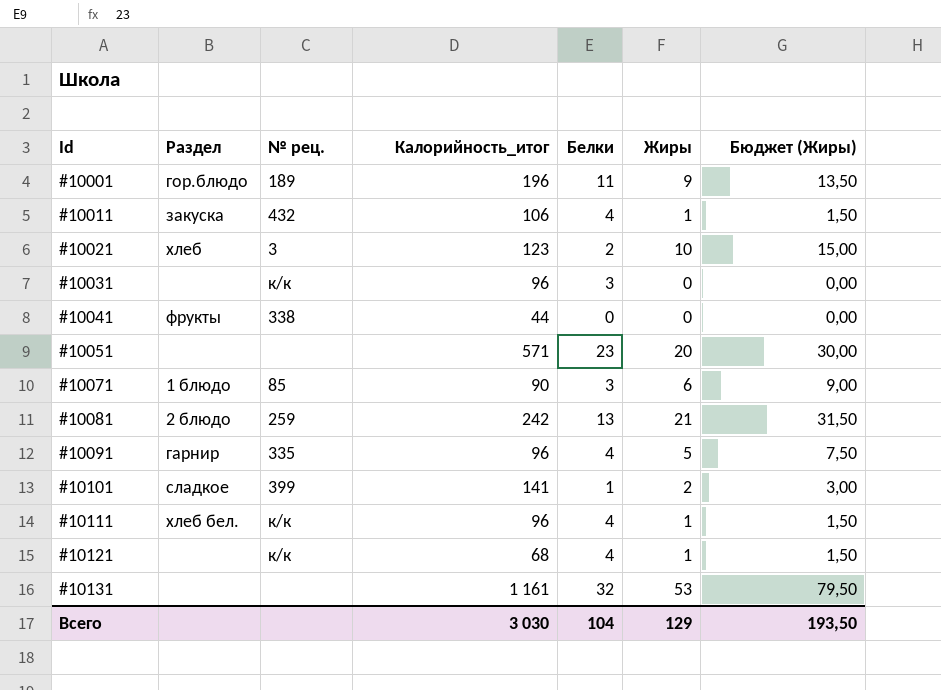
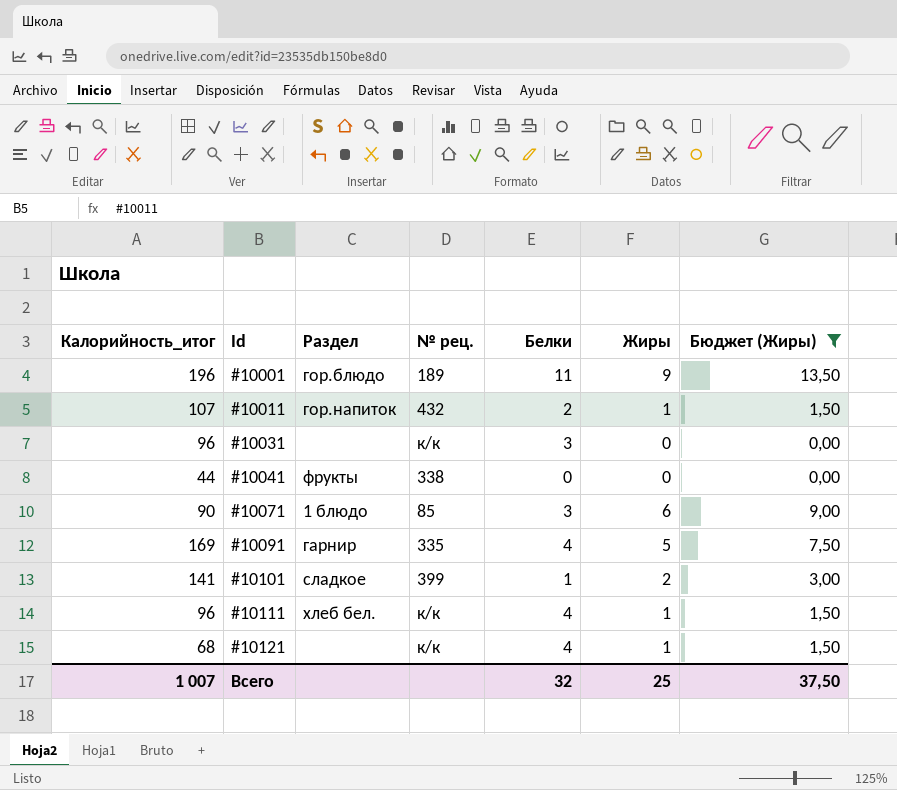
filter: none -> Бюджет (Жиры) <= 13,50
column Калорийность_итог | position: 4 -> 1
#10011 | Калорийность_итог: 106 -> 107
#10011 | Раздел: закуска -> гор.напиток
#10011 | Белки: 4 -> 2
#10091 | Калорийность_итог: 96 -> 169
Всего | Калорийность_итог: 3 030 -> 1 007
Всего | Белки: 104 -> 32
Всего | Жиры: 129 -> 25
Всего | Бюджет (Жиры): 193,50 -> 37,50

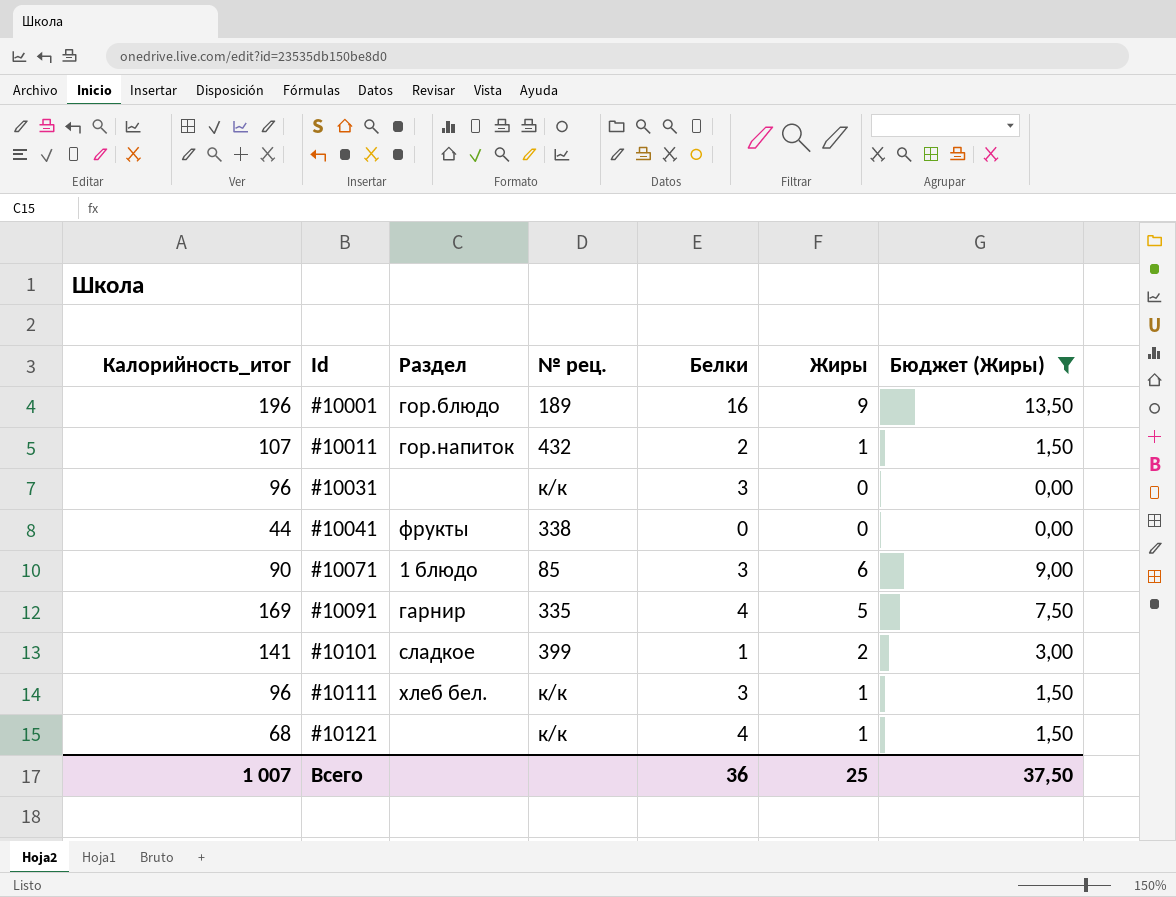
#10001 | Белки: 11 -> 16
#10111 | Белки: 4 -> 3
Всего | Белки: 32 -> 36

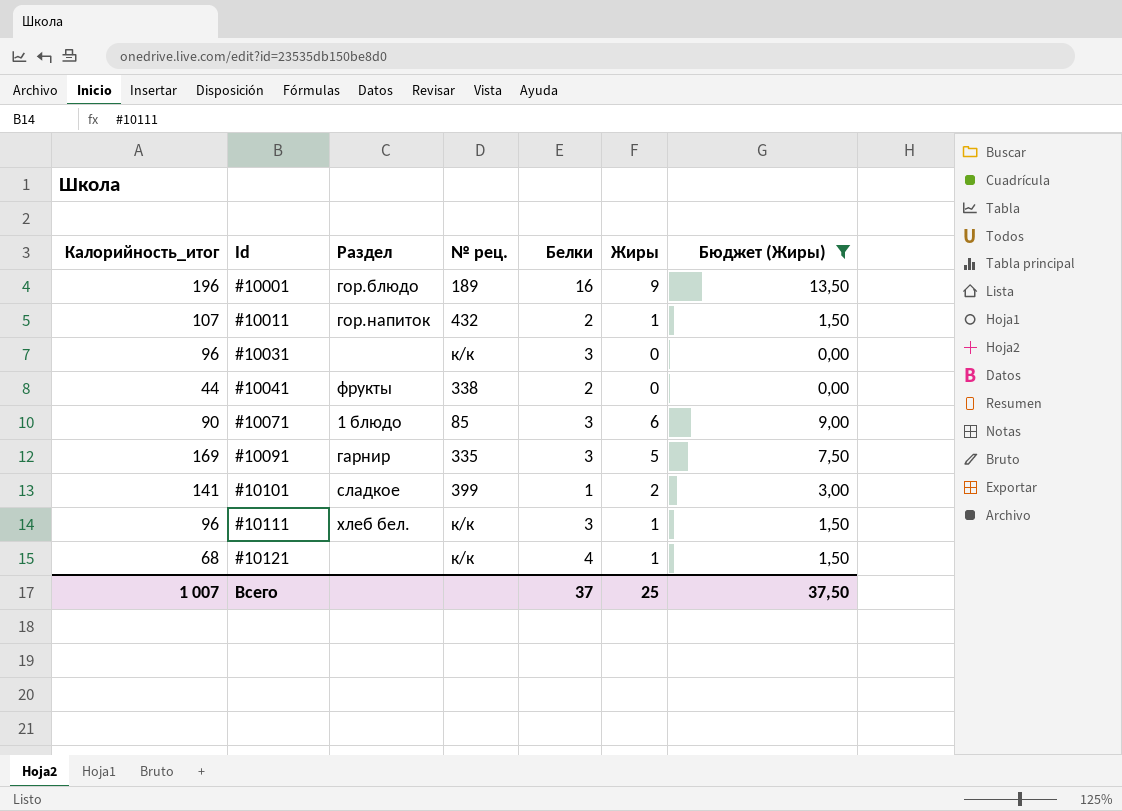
#10041 | Белки: 0 -> 2
#10091 | Белки: 4 -> 3
Всего | Белки: 36 -> 37

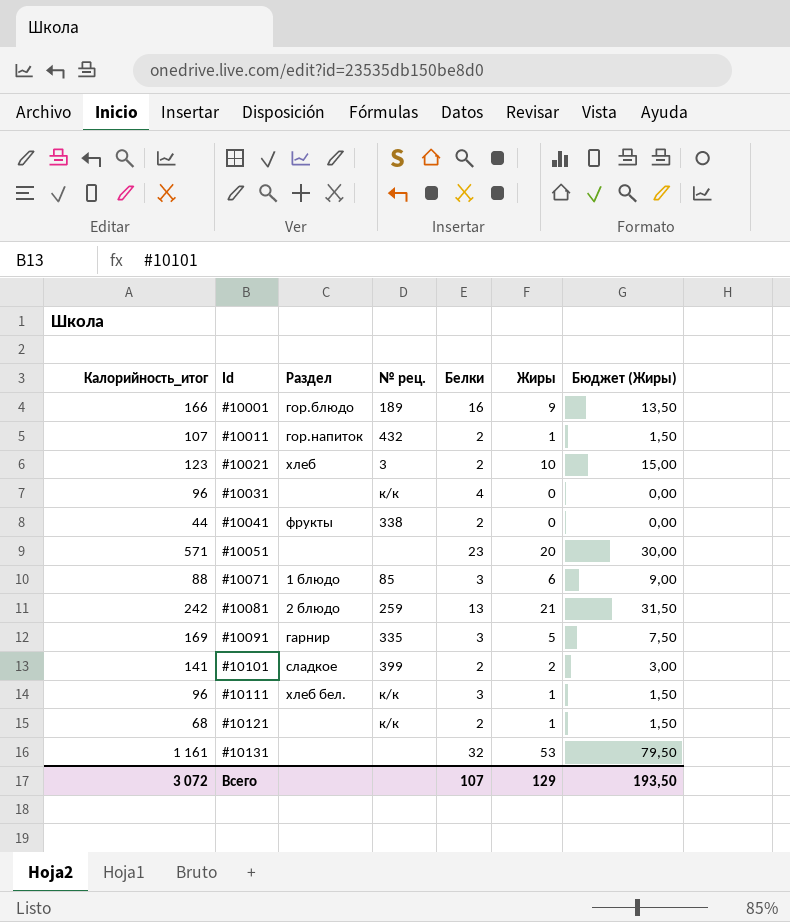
filter: Бюджет (Жиры) <= 13,50 -> none
#10001 | Калорийность_итог: 196 -> 166
#10031 | Белки: 3 -> 4
#10071 | Калорийность_итог: 90 -> 88
#10101 | Белки: 1 -> 2
#10121 | Белки: 4 -> 2
Всего | Калорийность_итог: 1 007 -> 3 072
Всего | Белки: 37 -> 107
Всего | Жиры: 25 -> 129
Всего | Бюджет (Жиры): 37,50 -> 193,50

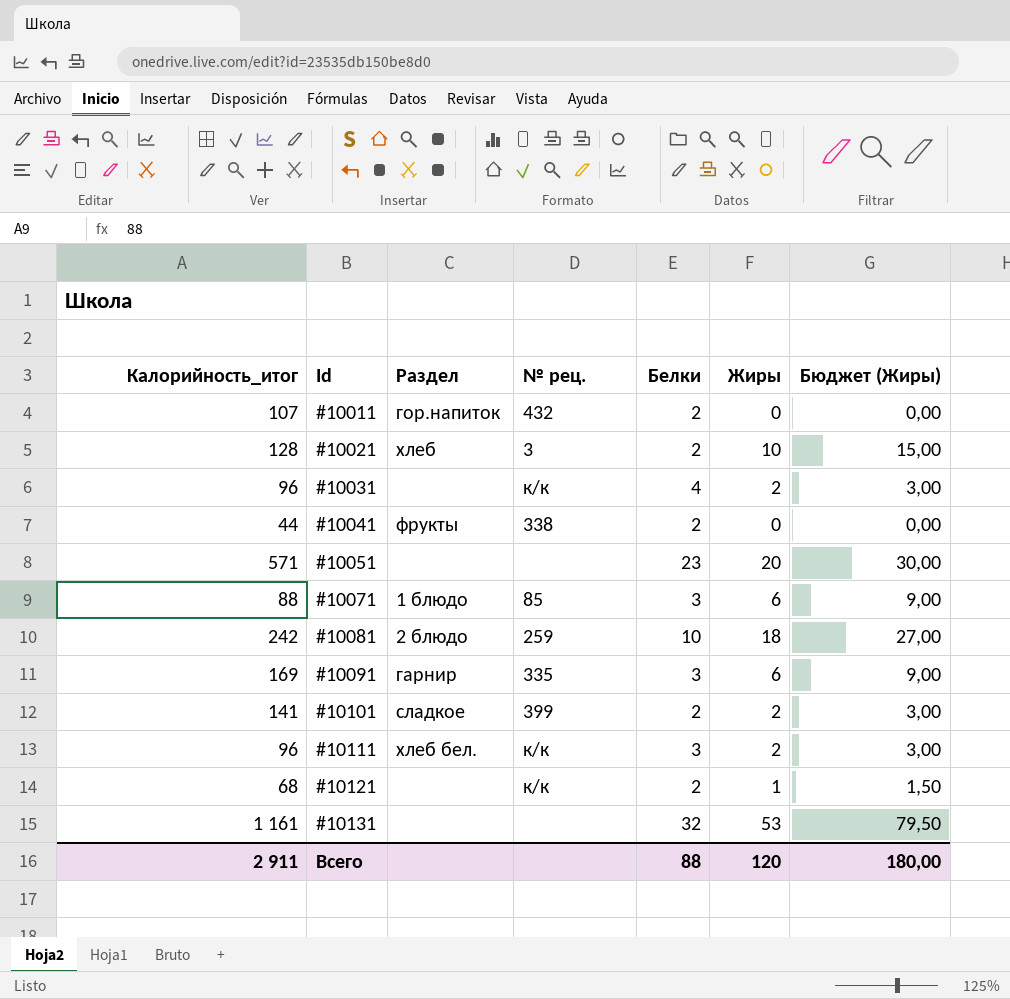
row #10001: 166 | гор.блюдо | 189 | 16 | 9 | 13,50 -> none
#10011 | Жиры: 1 -> 0
#10011 | Бюджет (Жиры): 1,50 -> 0,00
#10021 | Калорийность_итог: 123 -> 128
#10031 | Жиры: 0 -> 2
#10031 | Бюджет (Жиры): 0,00 -> 3,00
#10081 | Белки: 13 -> 10
#10081 | Жиры: 21 -> 18
#10081 | Бюджет (Жиры): 31,50 -> 27,00
#10091 | Жиры: 5 -> 6
#10091 | Бюджет (Жиры): 7,50 -> 9,00
#10111 | Жиры: 1 -> 2
#10111 | Бюджет (Жиры): 1,50 -> 3,00
Всего | Калорийность_итог: 3 072 -> 2 911
Всего | Белки: 107 -> 88
Всего | Жиры: 129 -> 120
Всего | Бюджет (Жиры): 193,50 -> 180,00

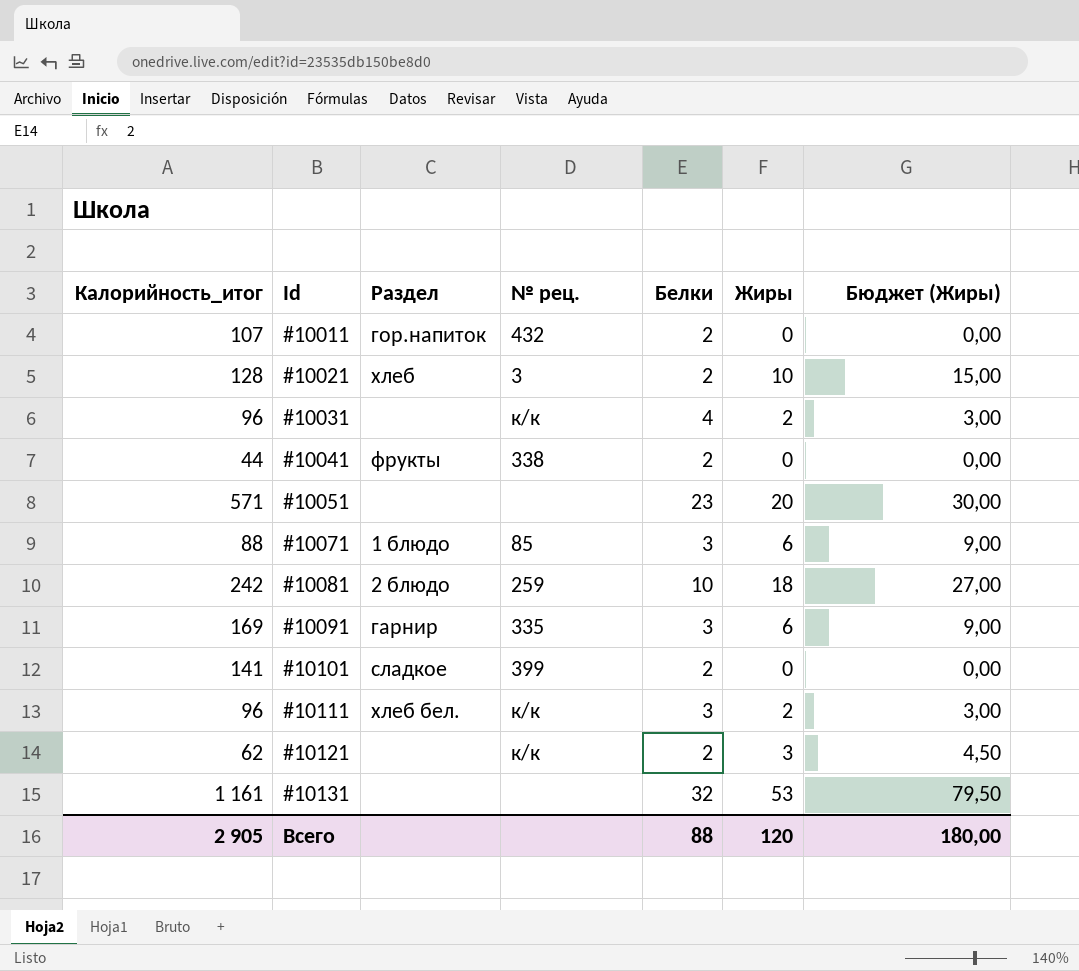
#10101 | Жиры: 2 -> 0
#10101 | Бюджет (Жиры): 3,00 -> 0,00
#10121 | Калорийность_итог: 68 -> 62
#10121 | Жиры: 1 -> 3
#10121 | Бюджет (Жиры): 1,50 -> 4,50
Всего | Калорийность_итог: 2 911 -> 2 905

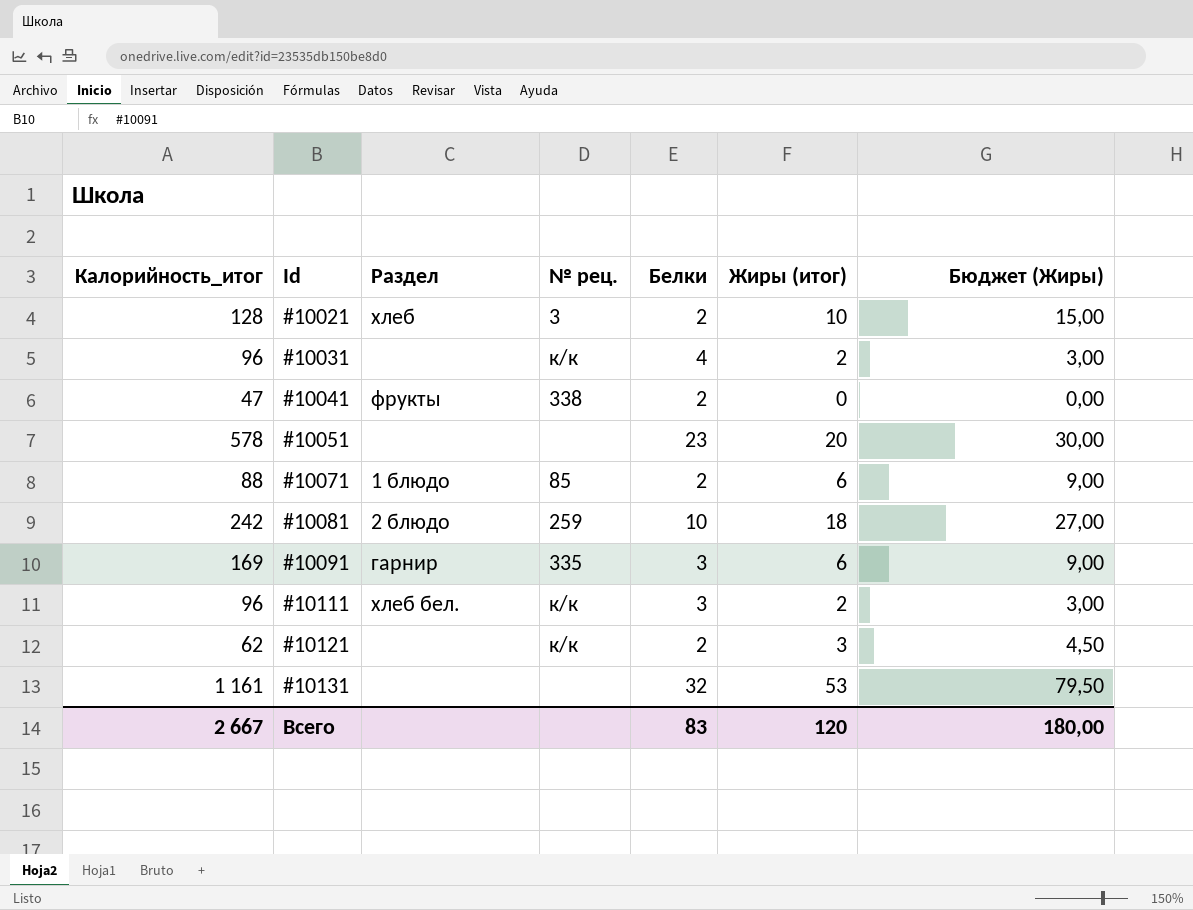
column name: Жиры -> Жиры (итог)
row #10011: 107 | гор.напиток | 432 | 2 | 0 | 0,00 -> none
row #10101: 141 | сладкое | 399 | 2 | 0 | 0,00 -> none
#10041 | Калорийность_итог: 44 -> 47
#10051 | Калорийность_итог: 571 -> 578
#10071 | Белки: 3 -> 2
Всего | Калорийность_итог: 2 905 -> 2 667
Всего | Белки: 88 -> 83

